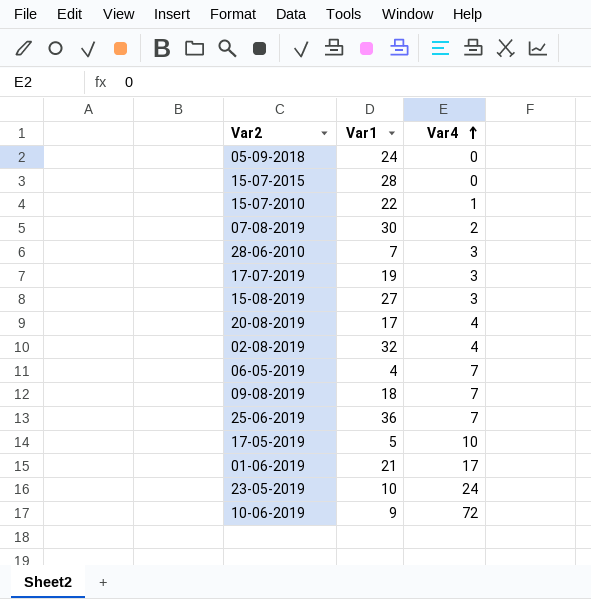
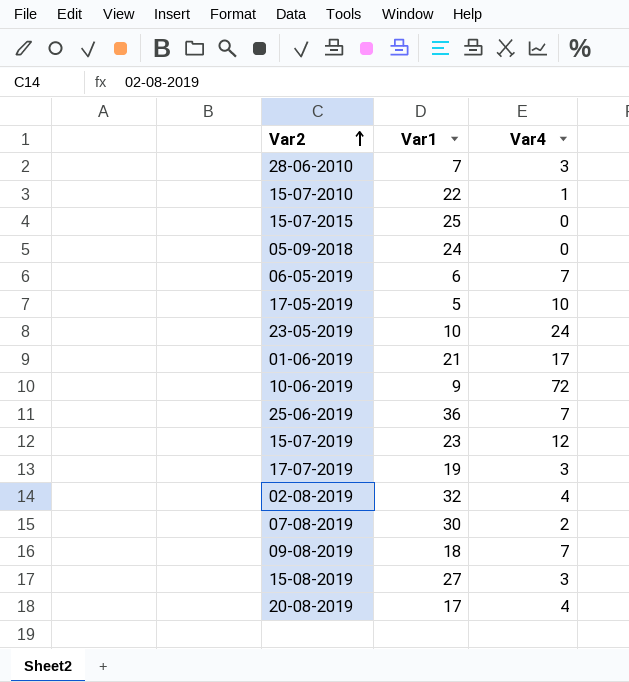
row order: Var4 ascending -> Var2 ascending
15-07-2015 | Var1: 28 -> 25
06-05-2019 | Var1: 4 -> 6
row 15-07-2019: none -> 23 | 12

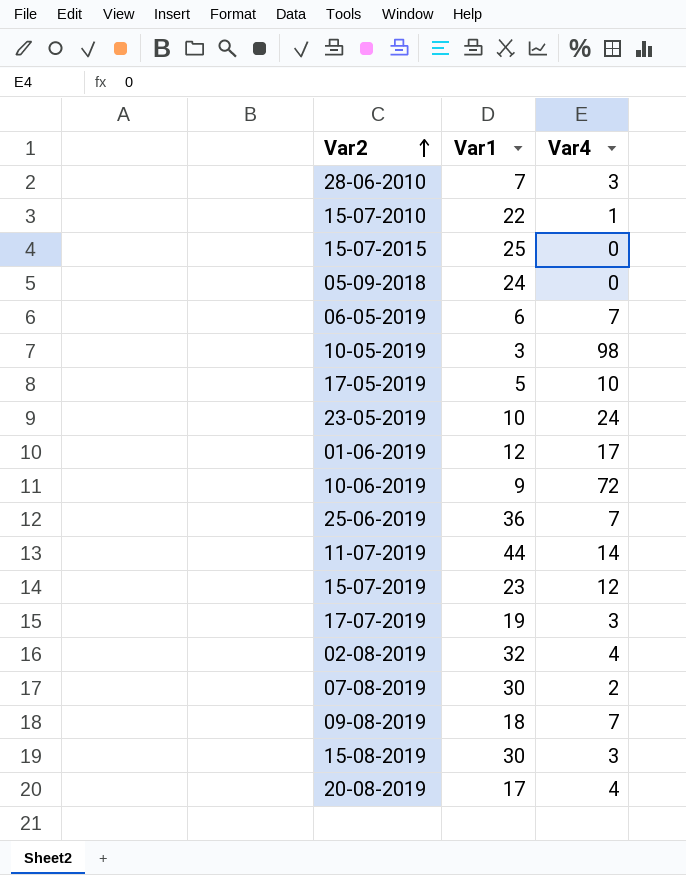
row 10-05-2019: none -> 3 | 98
01-06-2019 | Var1: 21 -> 12
row 11-07-2019: none -> 44 | 14
15-08-2019 | Var1: 27 -> 30

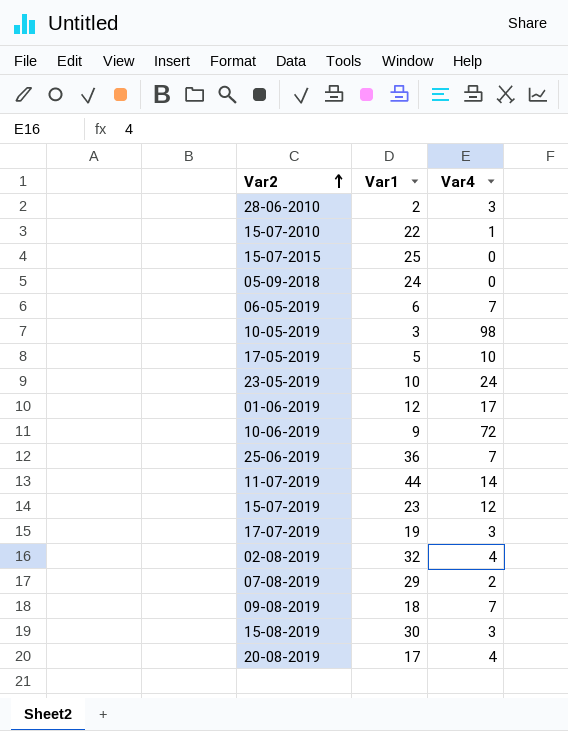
28-06-2010 | Var1: 7 -> 2
07-08-2019 | Var1: 30 -> 29

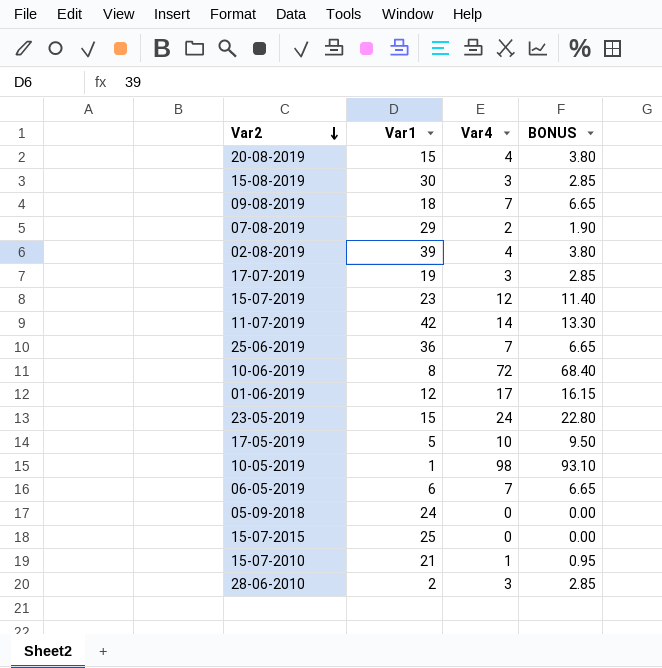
row order: Var2 ascending -> Var2 descending
column BONUS | formula: none -> [Var4] * 0.95
20-08-2019 | Var1: 17 -> 15
02-08-2019 | Var1: 32 -> 39
11-07-2019 | Var1: 44 -> 42
10-06-2019 | Var1: 9 -> 8
23-05-2019 | Var1: 10 -> 15
10-05-2019 | Var1: 3 -> 1
15-07-2010 | Var1: 22 -> 21

